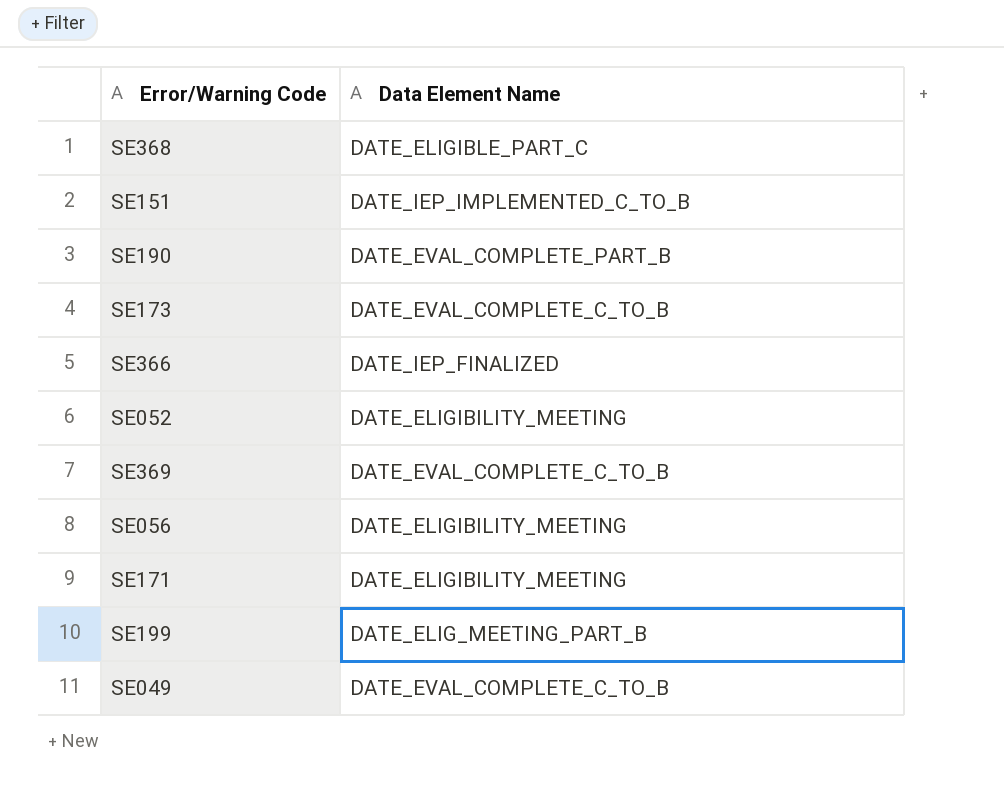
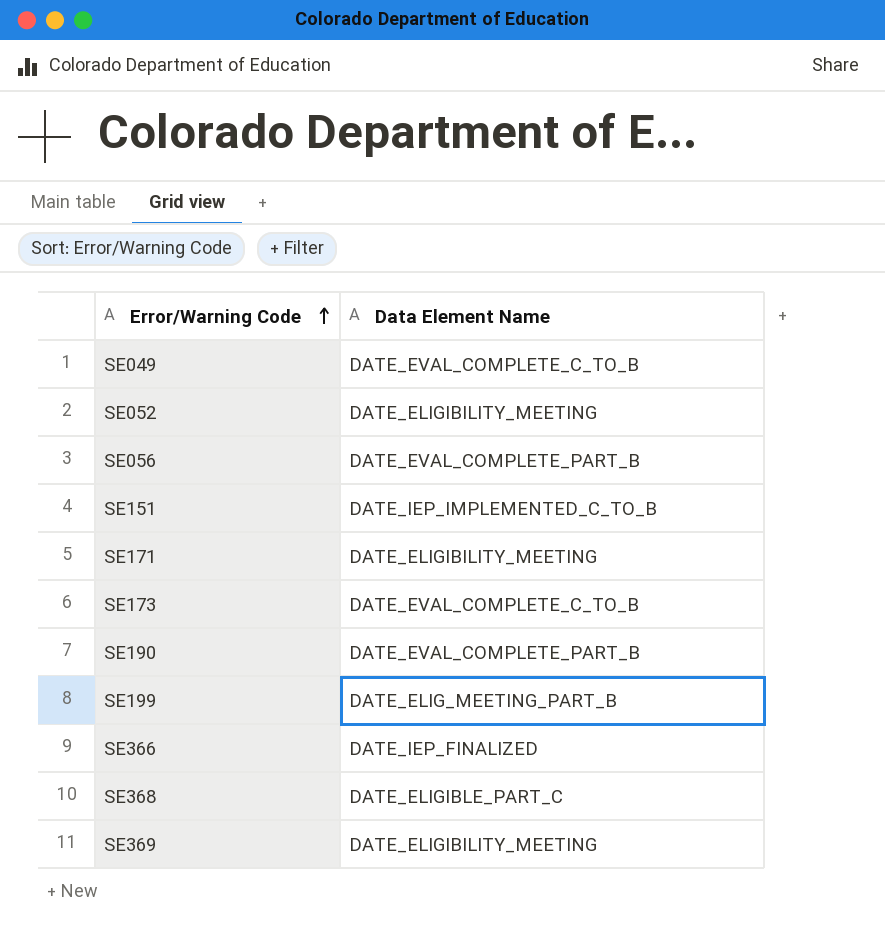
row order: none -> Error/Warning Code ascending
SE056 | Data Element Name: DATE_ELIGIBILITY_MEETING -> DATE_EVAL_COMPLETE_PART_B
SE369 | Data Element Name: DATE_EVAL_COMPLETE_C_TO_B -> DATE_ELIGIBILITY_MEETING

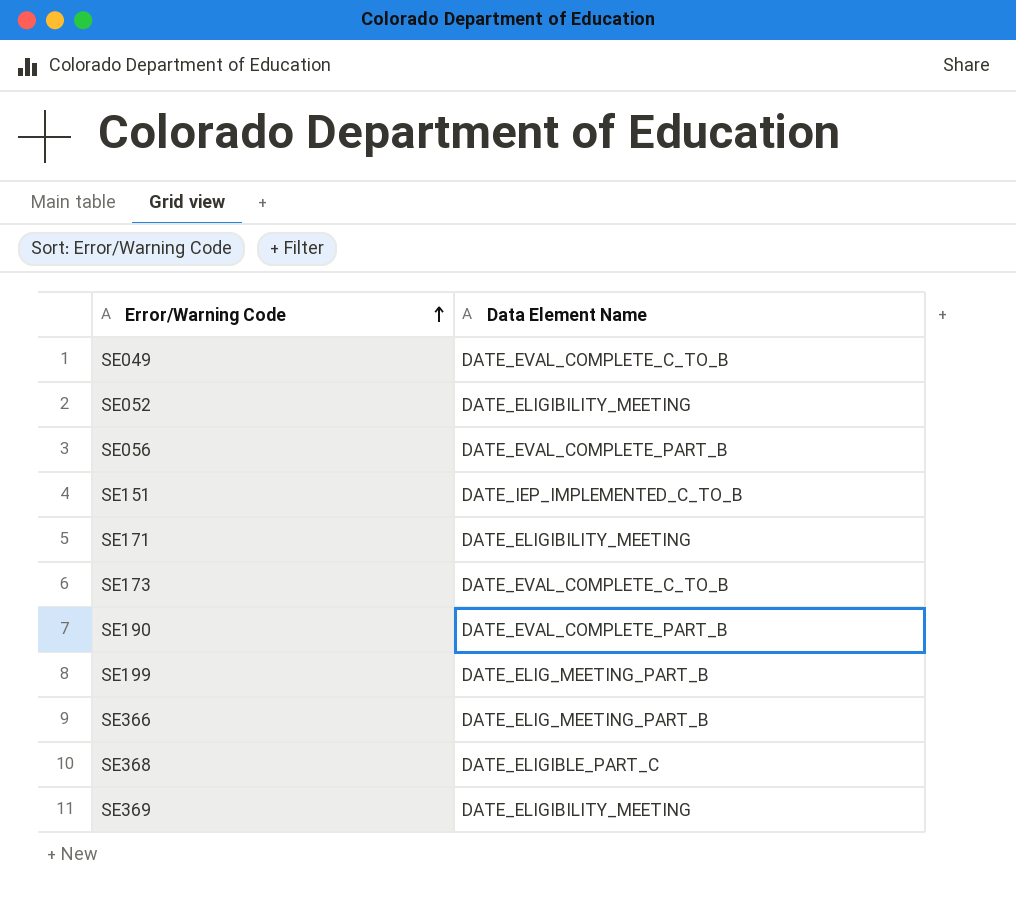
SE366 | Data Element Name: DATE_IEP_FINALIZED -> DATE_ELIG_MEETING_PART_B

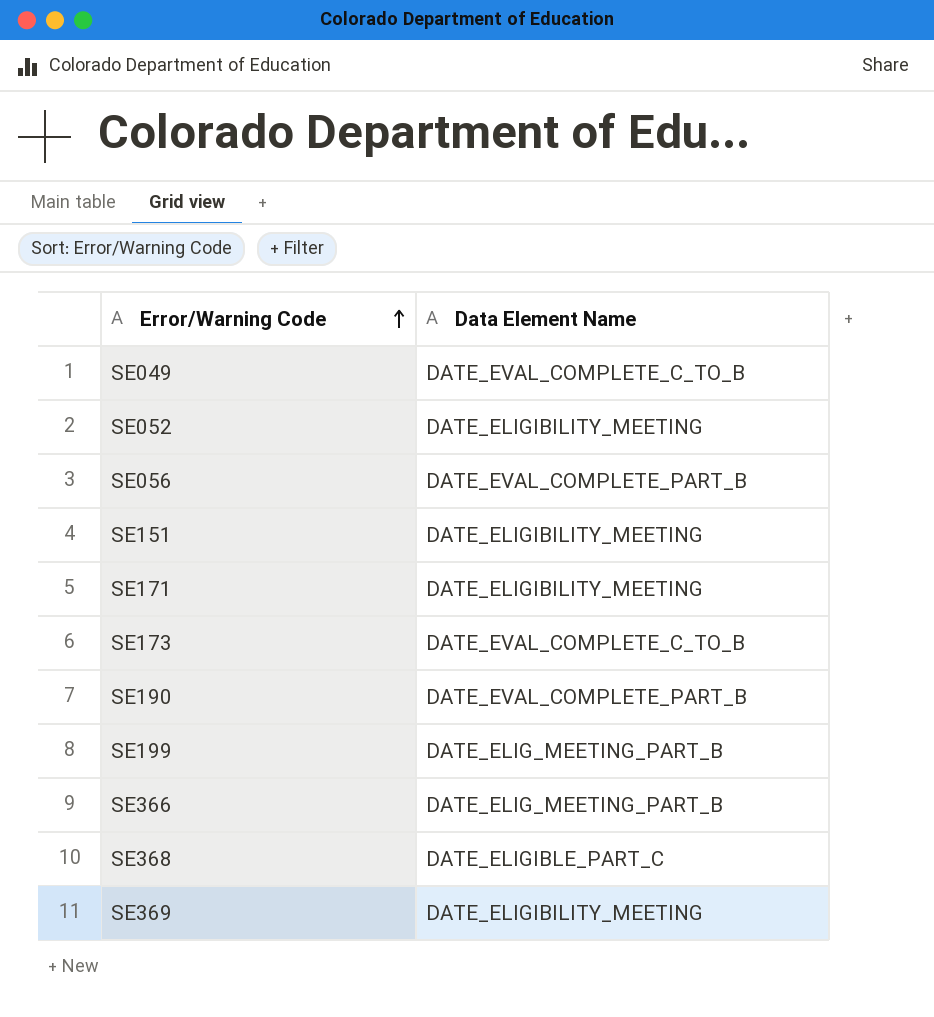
SE151 | Data Element Name: DATE_IEP_IMPLEMENTED_C_TO_B -> DATE_ELIGIBILITY_MEETING

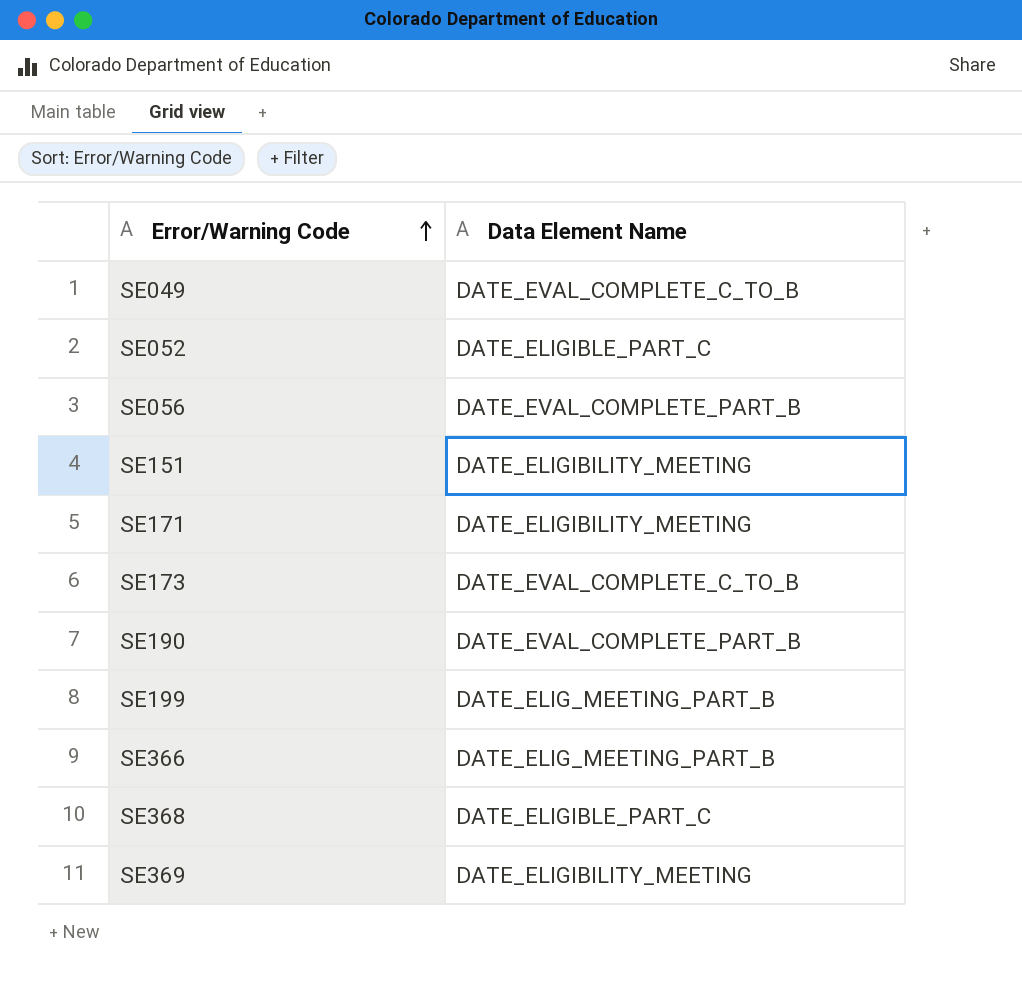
SE052 | Data Element Name: DATE_ELIGIBILITY_MEETING -> DATE_ELIGIBLE_PART_C

